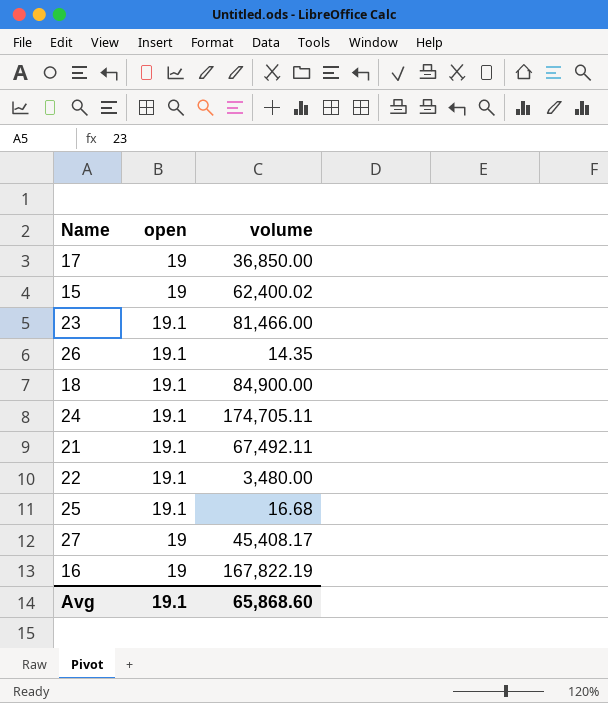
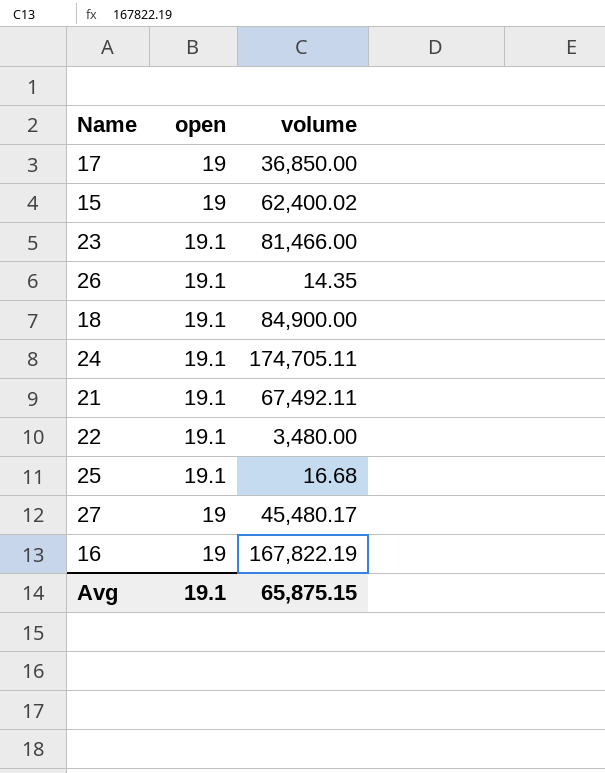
27 | volume: 45,408.17 -> 45,480.17
Avg | volume: 65,868.60 -> 65,875.15

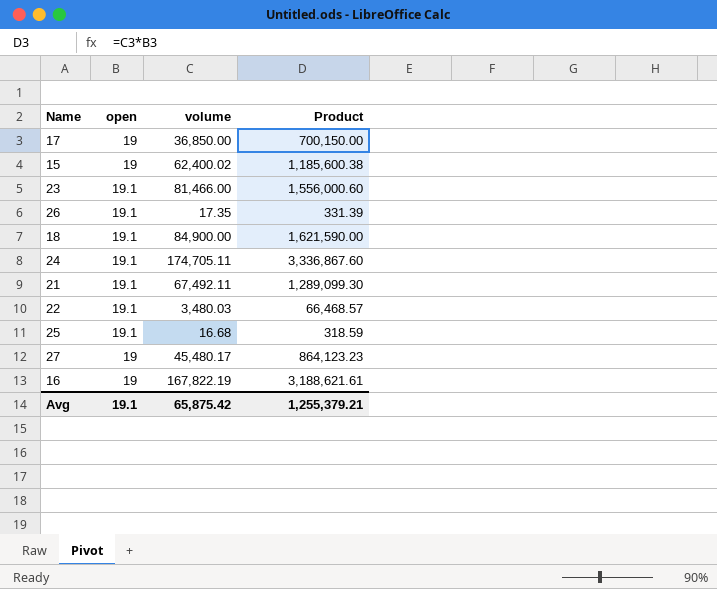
column Product | formula: none -> [open] * [volume]
26 | volume: 14.35 -> 17.35
22 | volume: 3,480.00 -> 3,480.03
Avg | volume: 65,875.15 -> 65,875.42

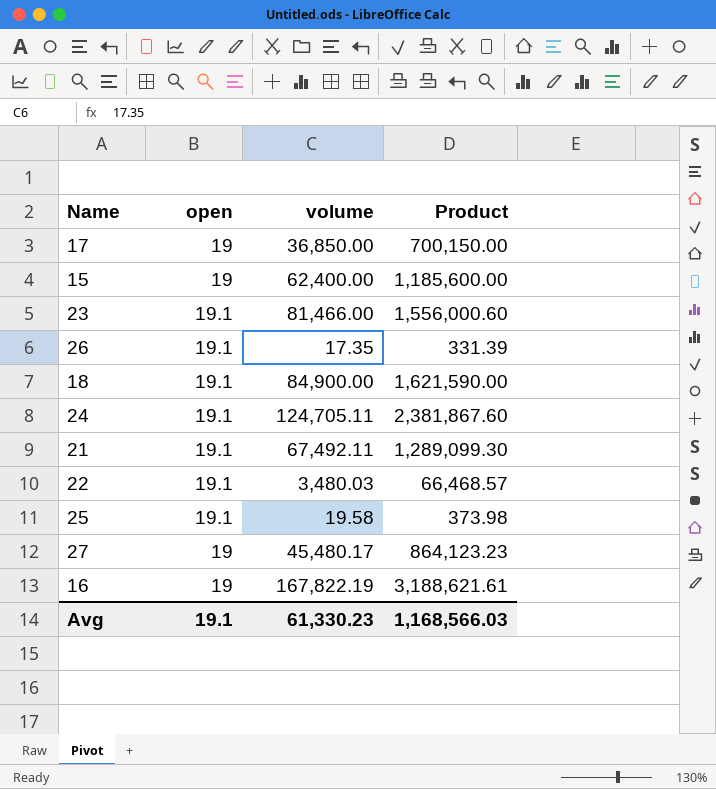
15 | volume: 62,400.02 -> 62,400.00
15 | Product: 1,185,600.38 -> 1,185,600.00
24 | volume: 174,705.11 -> 124,705.11
24 | Product: 3,336,867.60 -> 2,381,867.60
25 | volume: 16.68 -> 19.58
25 | Product: 318.59 -> 373.98
Avg | volume: 65,875.42 -> 61,330.23
Avg | Product: 1,255,379.21 -> 1,168,566.03

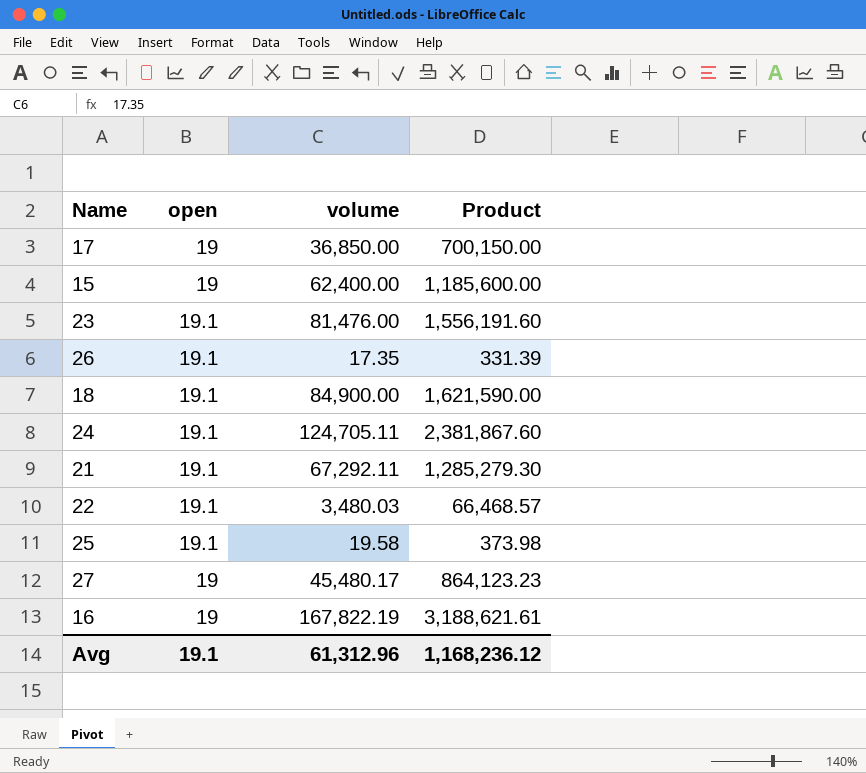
23 | volume: 81,466.00 -> 81,476.00
23 | Product: 1,556,000.60 -> 1,556,191.60
21 | volume: 67,492.11 -> 67,292.11
21 | Product: 1,289,099.30 -> 1,285,279.30
Avg | volume: 61,330.23 -> 61,312.96
Avg | Product: 1,168,566.03 -> 1,168,236.12

